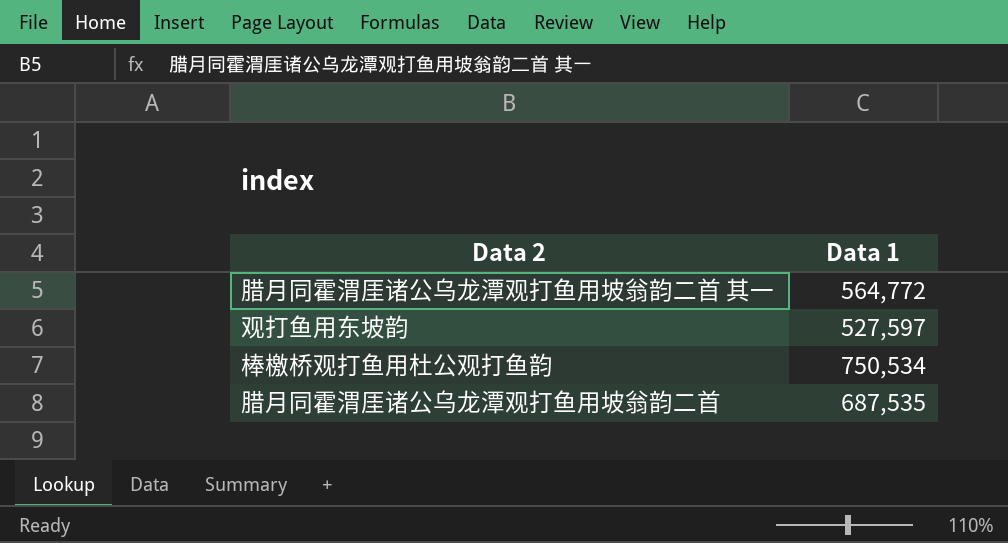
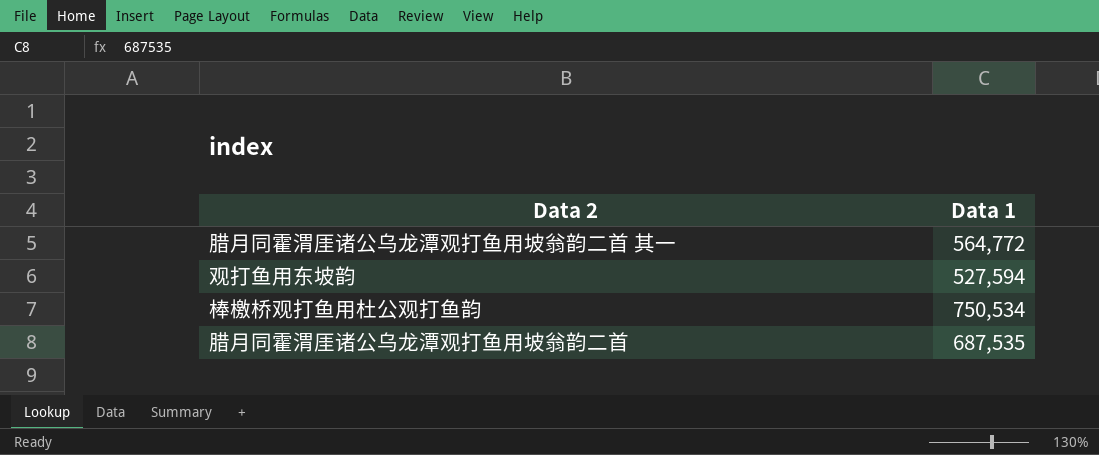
观打鱼用东坡韵 | Data 1: 527,597 -> 527,594

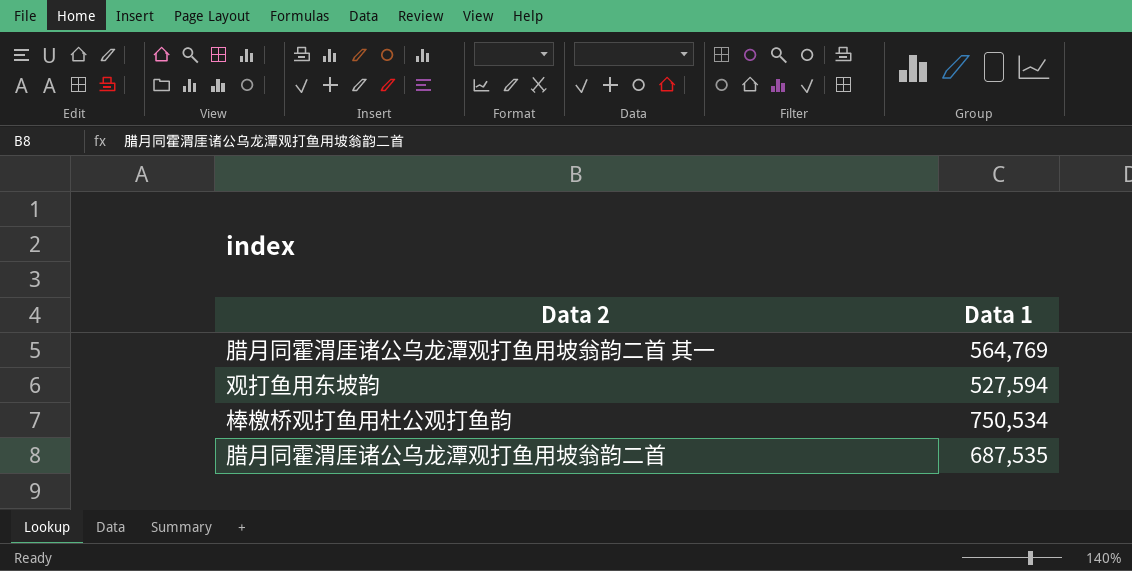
腊月同霍渭厓诸公乌龙潭观打鱼用坡翁韵二首 其一 | Data 1: 564,772 -> 564,769

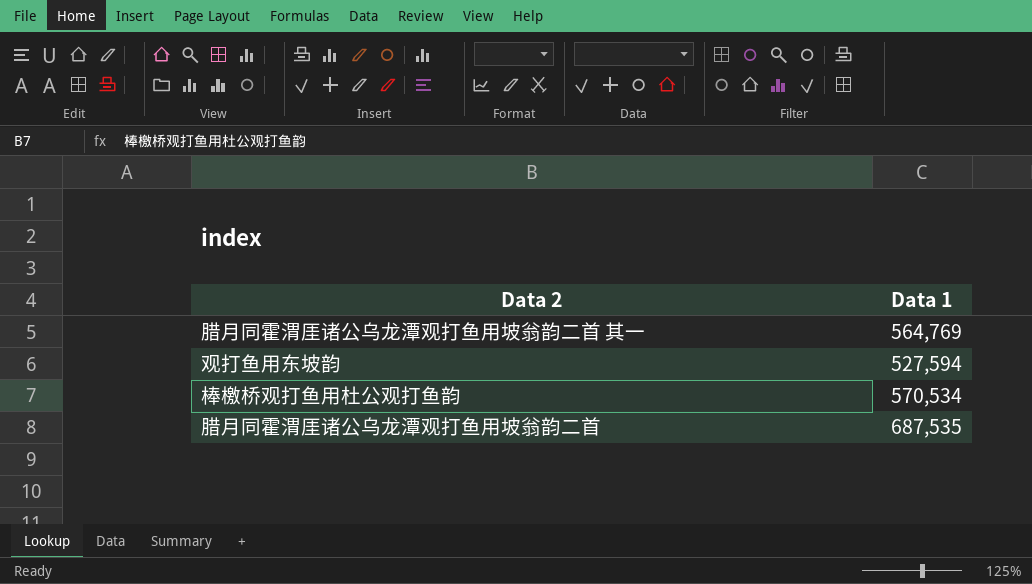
棒檄桥观打鱼用杜公观打鱼韵 | Data 1: 750,534 -> 570,534

